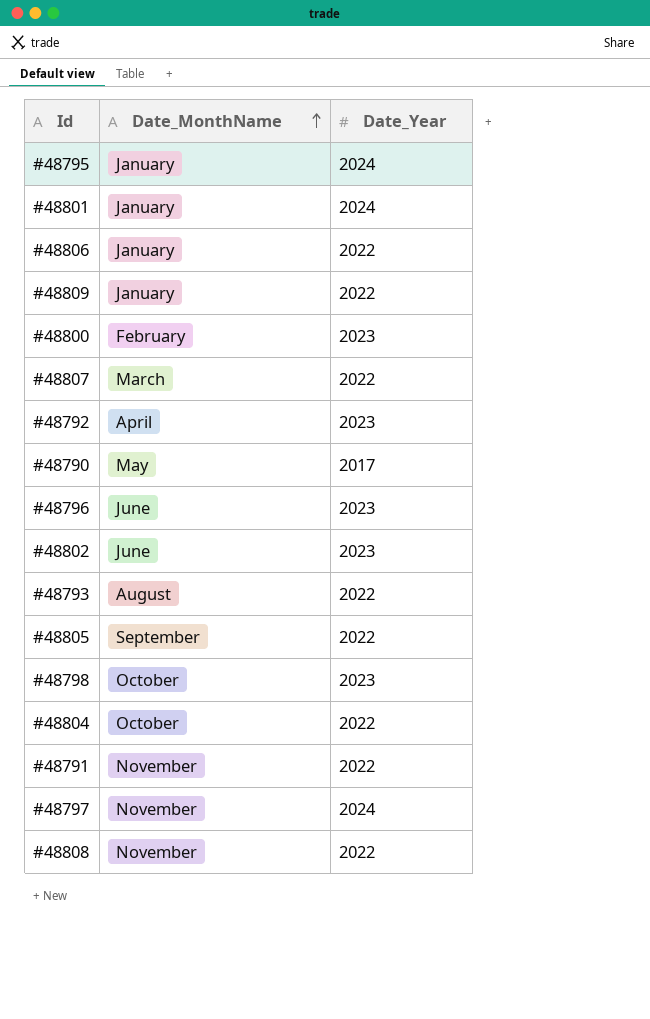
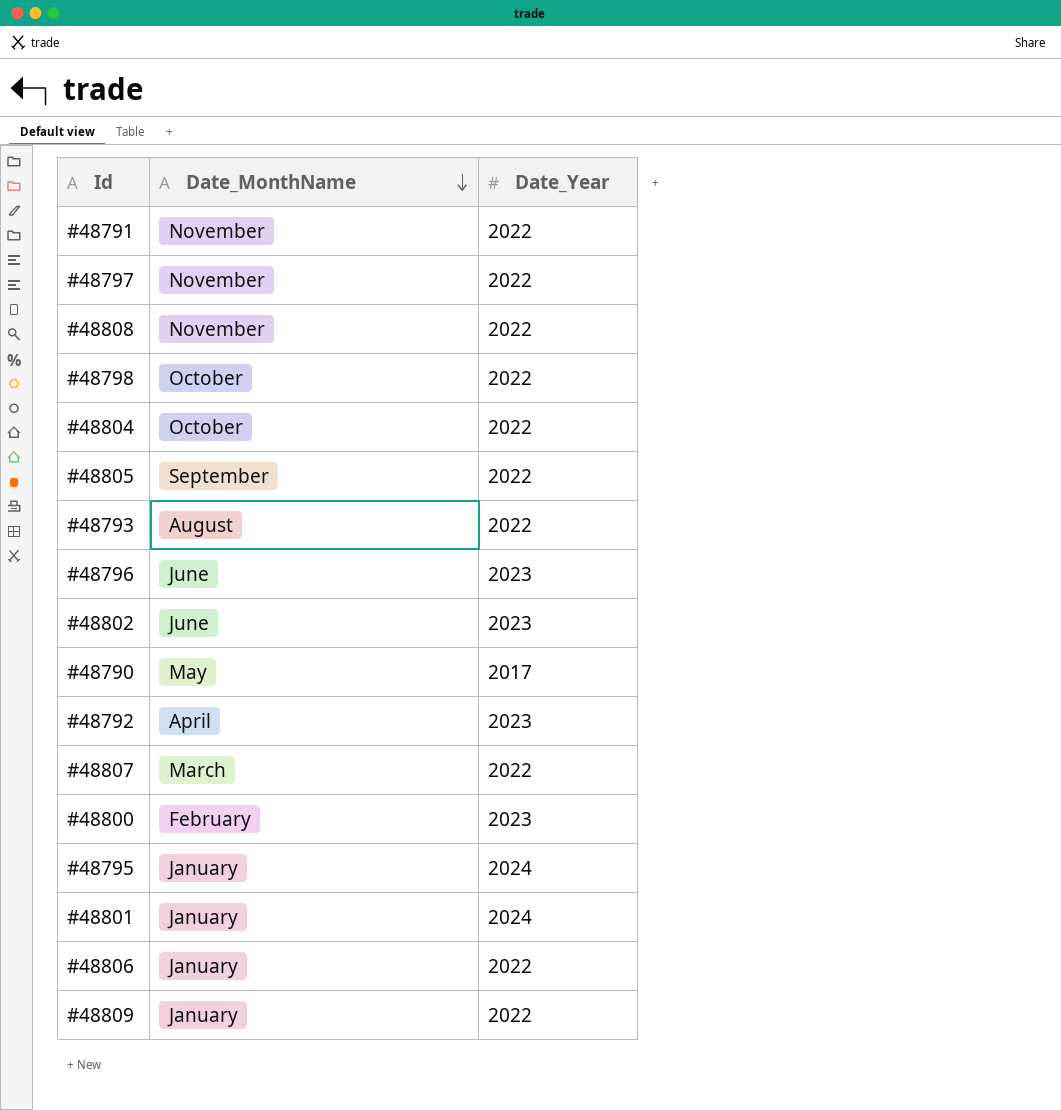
row order: Date_MonthName ascending -> Date_MonthName descending
#48797 | Date_Year: 2024 -> 2022
#48798 | Date_Year: 2023 -> 2022

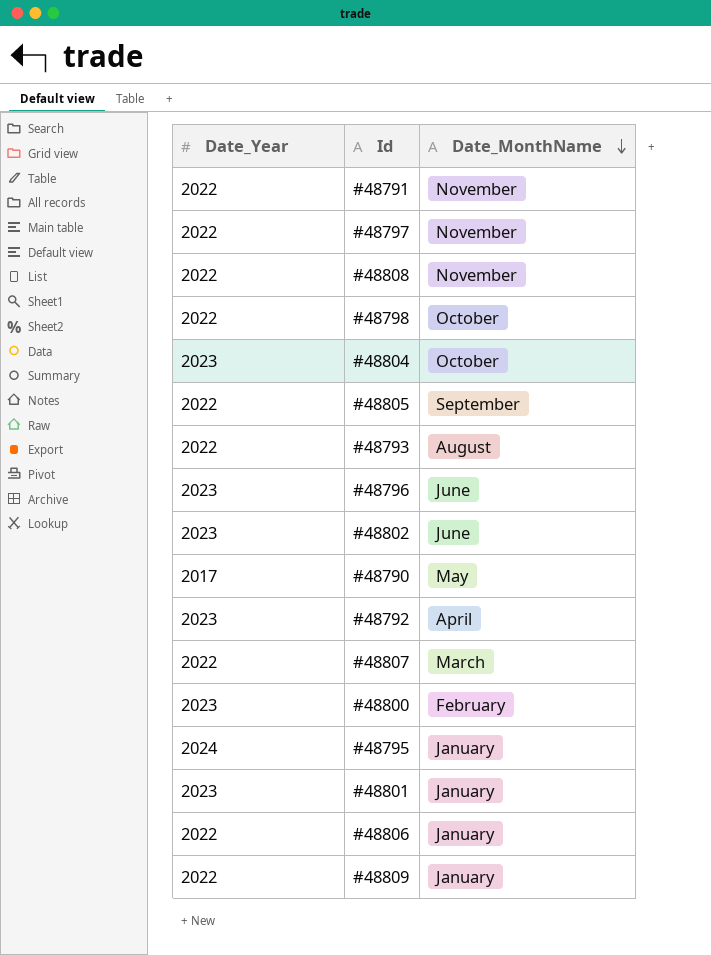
column Date_Year | position: 3 -> 1
#48804 | Date_Year: 2022 -> 2023
#48801 | Date_Year: 2024 -> 2023

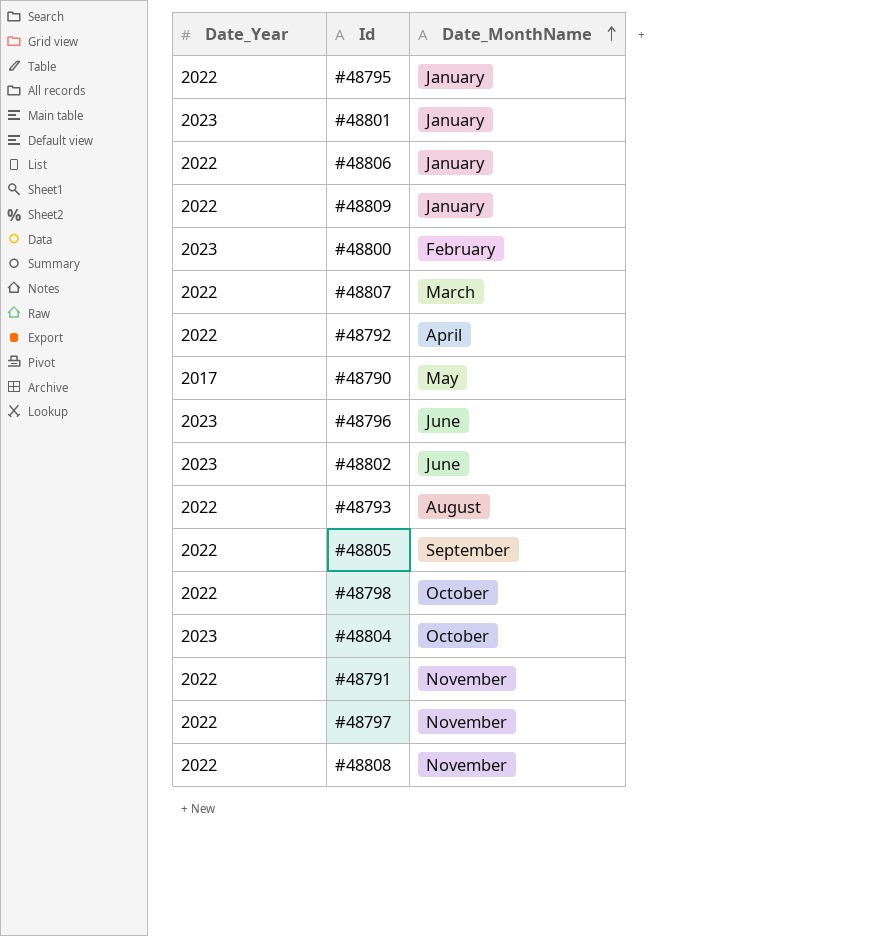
row order: Date_MonthName descending -> Date_MonthName ascending
#48795 | Date_Year: 2024 -> 2022
#48792 | Date_Year: 2023 -> 2022

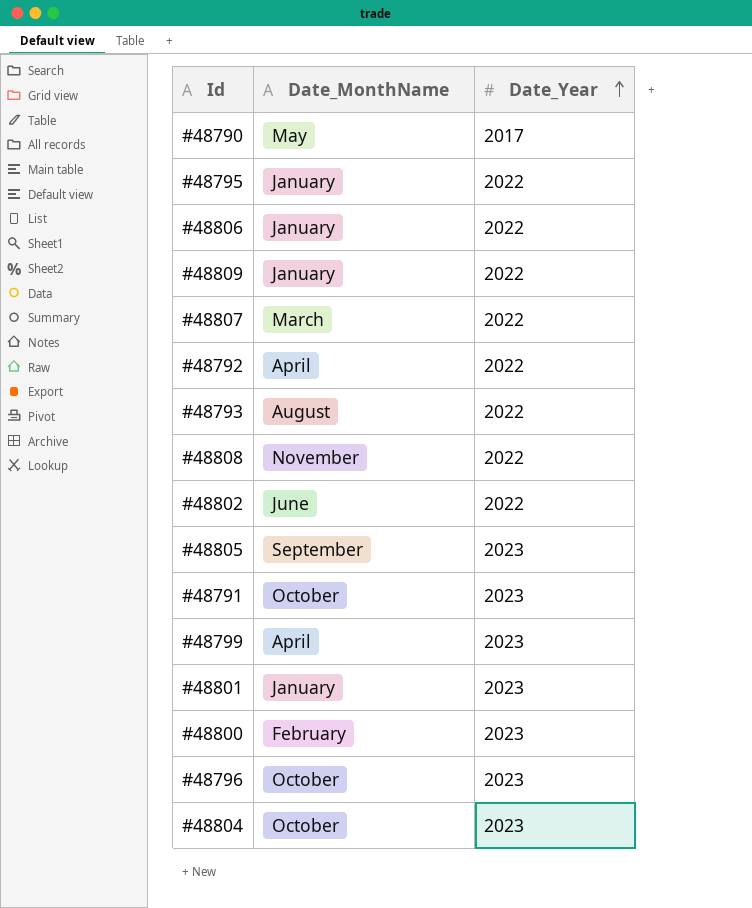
row order: Date_MonthName ascending -> Date_Year ascending
column Date_Year | position: 1 -> 3
row #48798: 2022 | October -> none
row #48797: 2022 | November -> none
#48802 | Date_Year: 2023 -> 2022
#48805 | Date_Year: 2022 -> 2023
#48791 | Date_MonthName: November -> October
#48791 | Date_Year: 2022 -> 2023
row #48799: none -> April | 2023
#48796 | Date_MonthName: June -> October

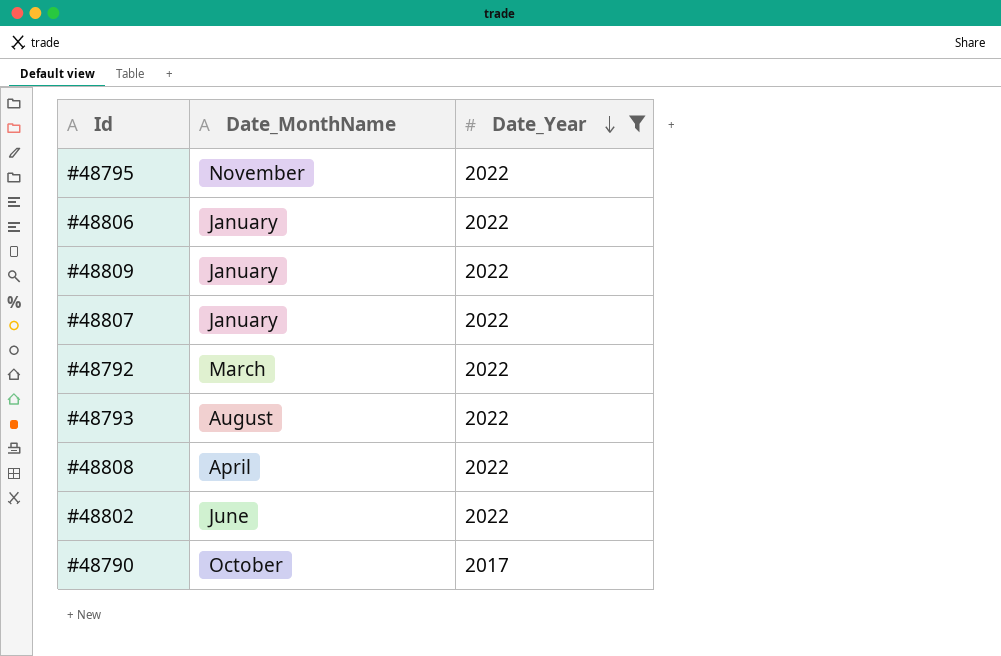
filter: none -> Date_Year != 2023
row order: Date_Year ascending -> Date_Year descending
#48795 | Date_MonthName: January -> November
#48807 | Date_MonthName: March -> January
#48792 | Date_MonthName: April -> March
#48808 | Date_MonthName: November -> April
#48790 | Date_MonthName: May -> October

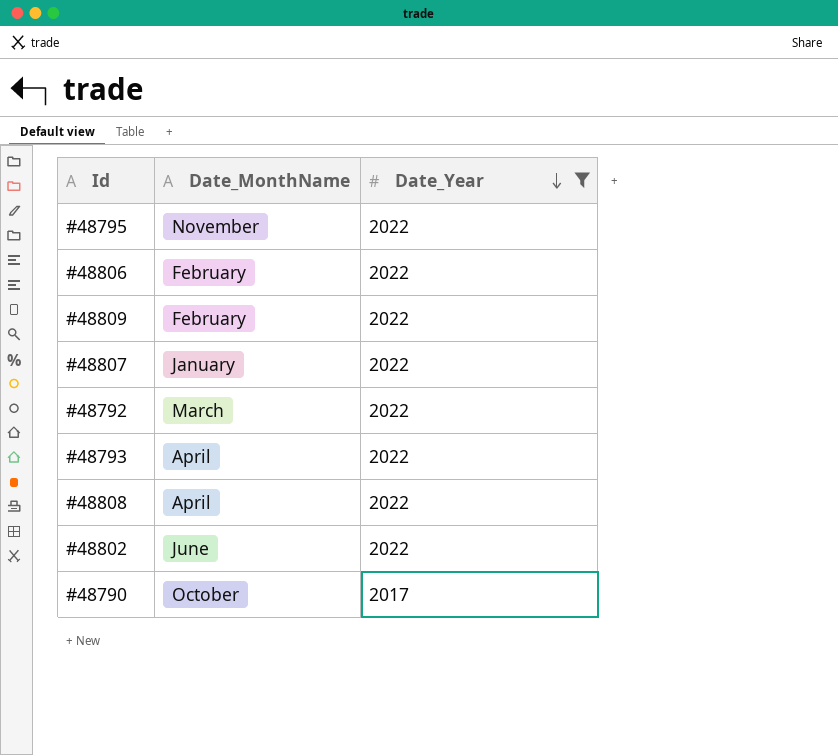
#48806 | Date_MonthName: January -> February
#48809 | Date_MonthName: January -> February
#48793 | Date_MonthName: August -> April

